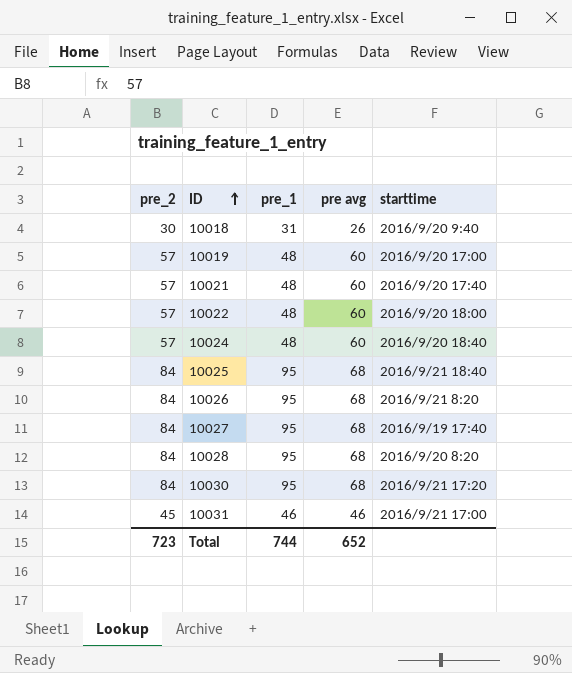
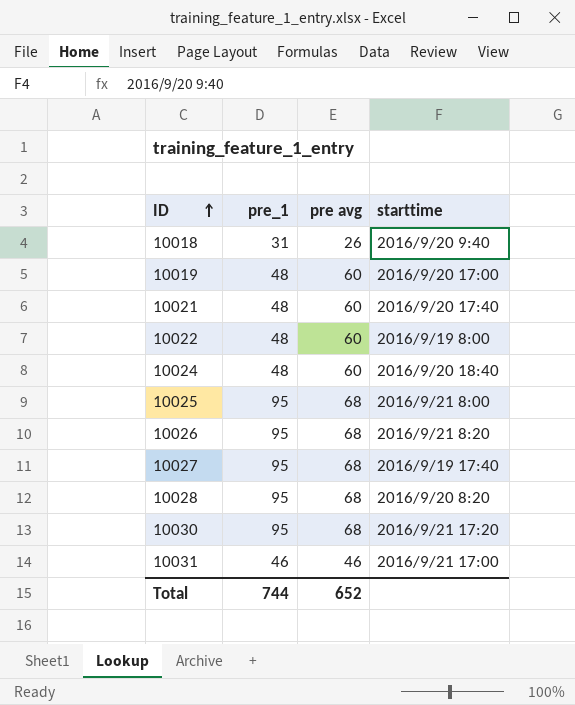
column pre_2 | position: 1 -> none
10022 | starttime: 2016/9/20 18:00 -> 2016/9/19 8:00
10025 | starttime: 2016/9/21 18:40 -> 2016/9/21 8:00

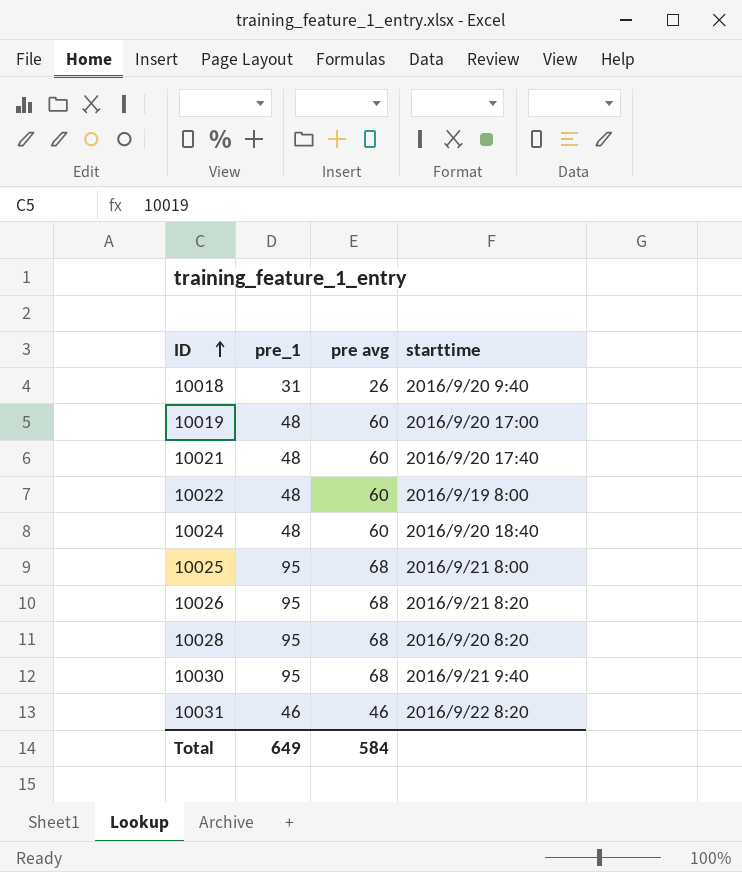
row 10027: 95 | 68 | 2016/9/19 17:40 -> none
10030 | starttime: 2016/9/21 17:20 -> 2016/9/21 9:40
10031 | starttime: 2016/9/21 17:00 -> 2016/9/22 8:20
Total | pre_1: 744 -> 649
Total | pre avg: 652 -> 584

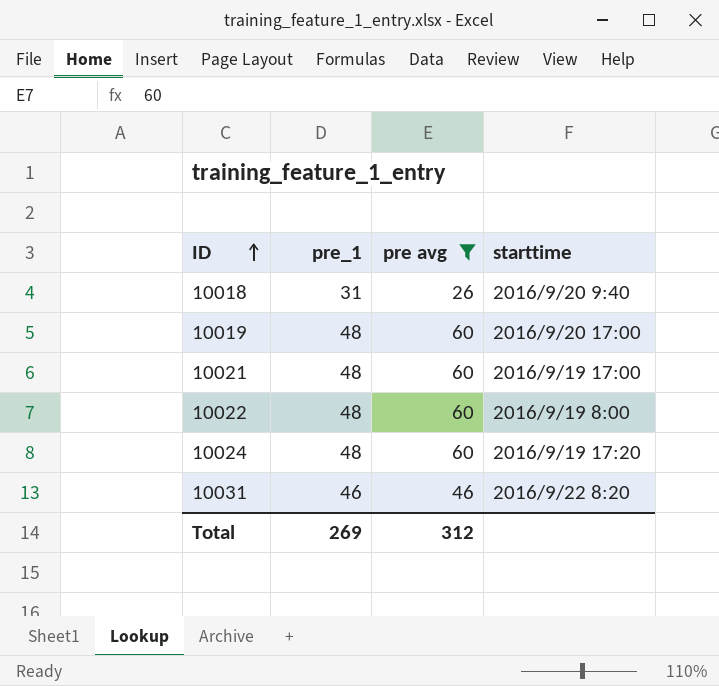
filter: none -> pre avg != 68
10021 | starttime: 2016/9/20 17:40 -> 2016/9/19 17:00
10024 | starttime: 2016/9/20 18:40 -> 2016/9/19 17:20
Total | pre_1: 649 -> 269
Total | pre avg: 584 -> 312

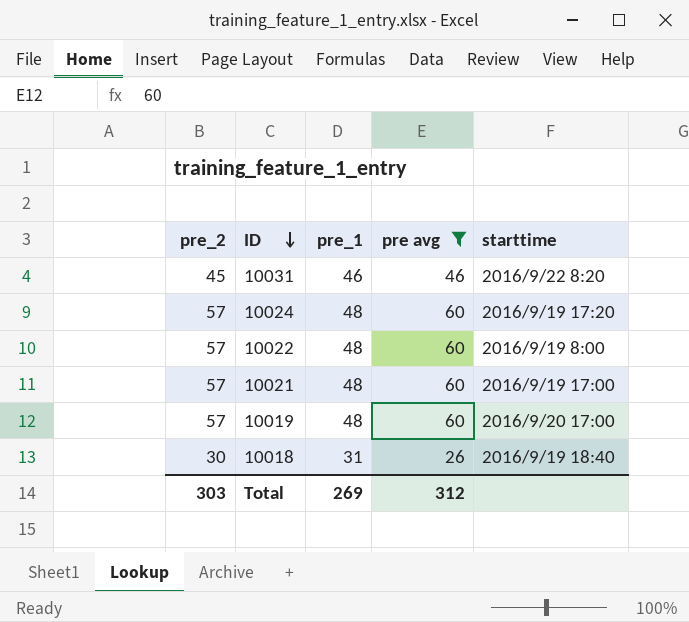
row order: ID ascending -> ID descending
column pre_2 | position: none -> 1
10018 | starttime: 2016/9/20 9:40 -> 2016/9/19 18:40

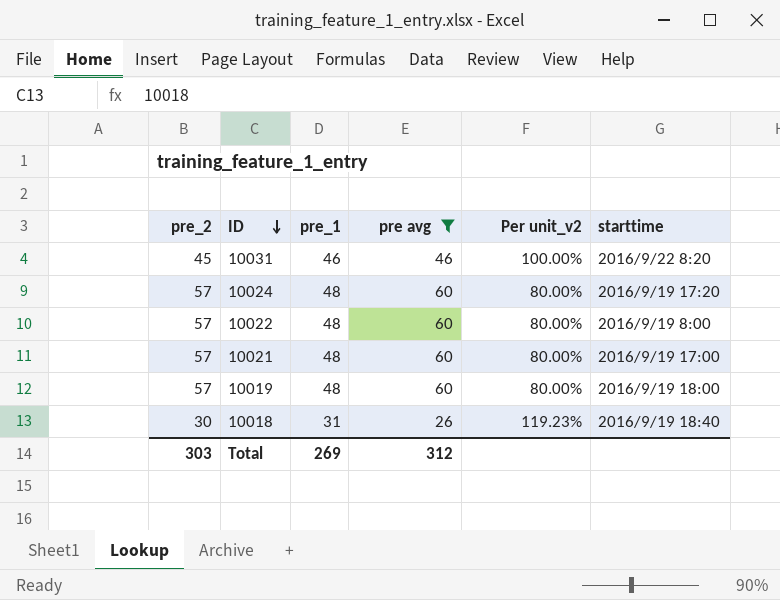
column Per unit_v2 | formula: none -> [pre_1] / [pre avg]
10019 | starttime: 2016/9/20 17:00 -> 2016/9/19 18:00

